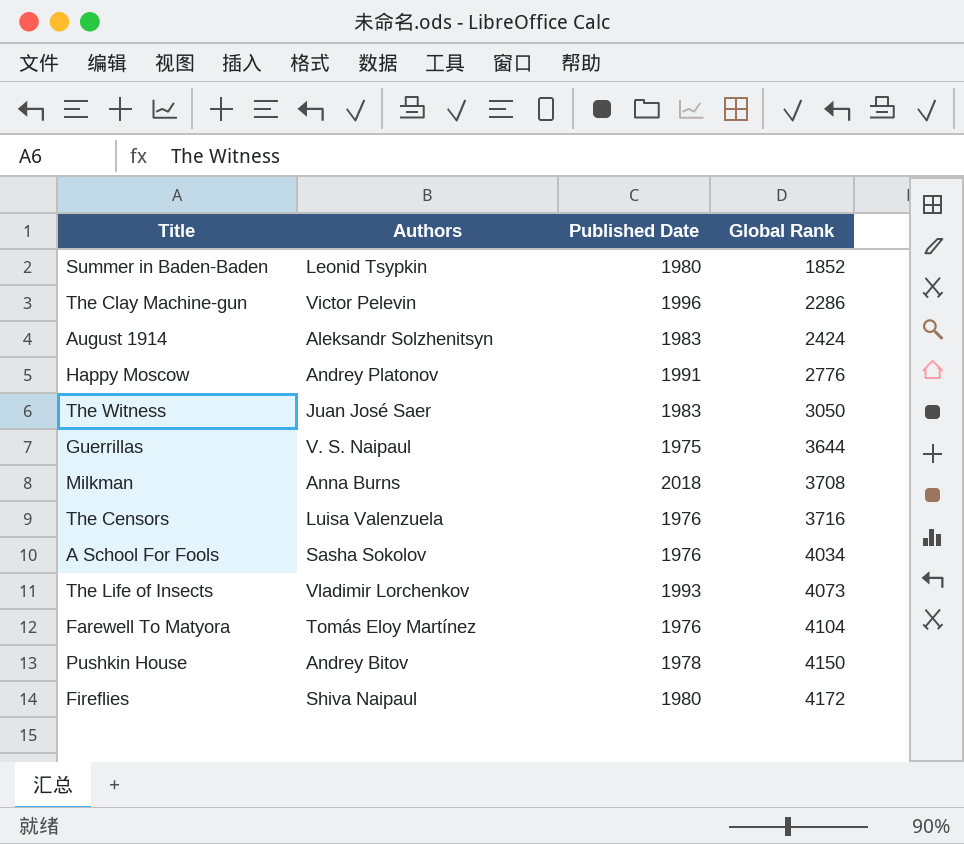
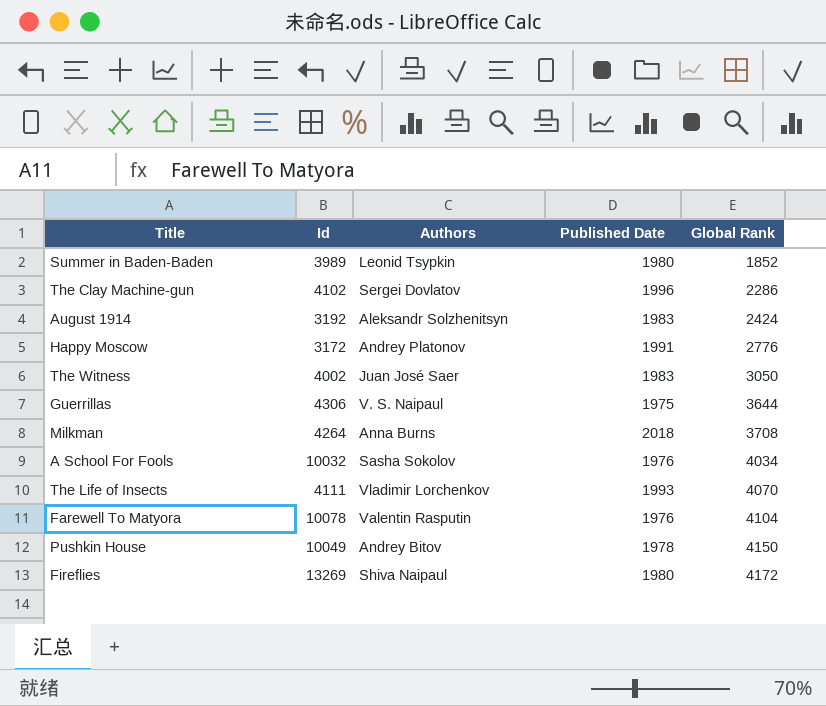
column Id | position: none -> 2
row The Censors: Luisa Valenzuela | 1976 | 3716 -> none
The Clay Machine-gun | Authors: Victor Pelevin -> Sergei Dovlatov
The Life of Insects | Global Rank: 4073 -> 4070
Farewell To Matyora | Authors: Tomás Eloy Martínez -> Valentin Rasputin

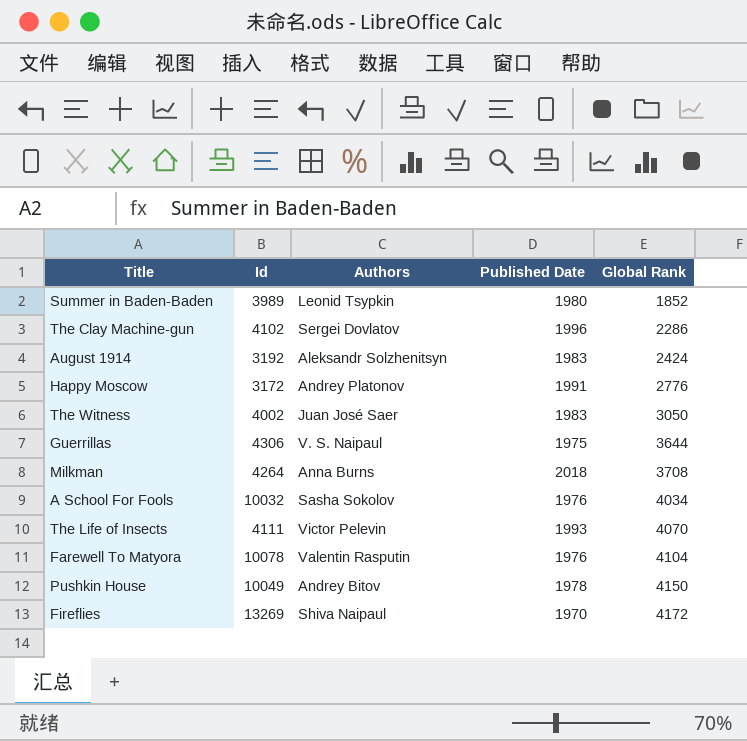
The Life of Insects | Authors: Vladimir Lorchenkov -> Victor Pelevin
Fireflies | Published Date: 1980 -> 1970

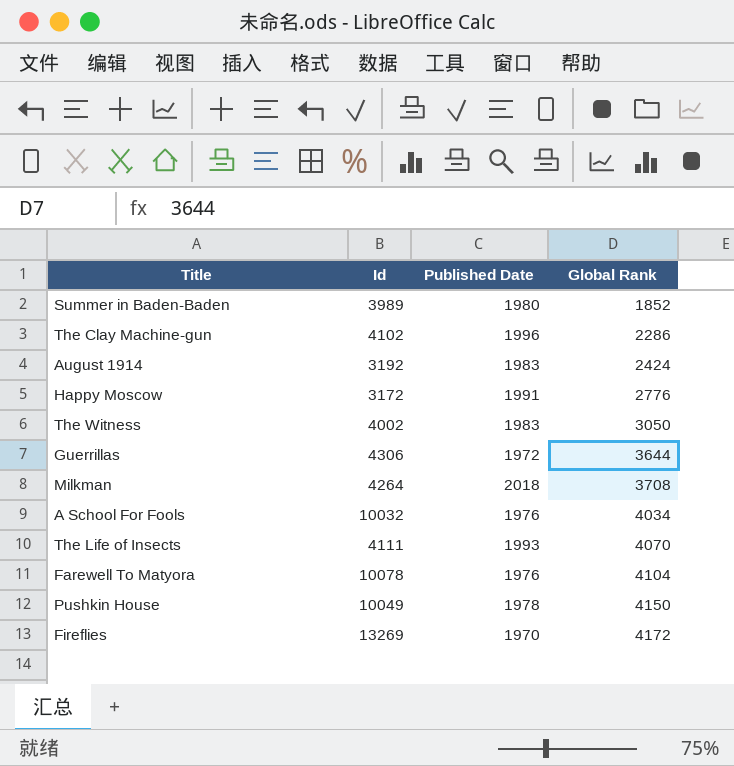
column Authors | position: 3 -> none
Guerrillas | Published Date: 1975 -> 1972

